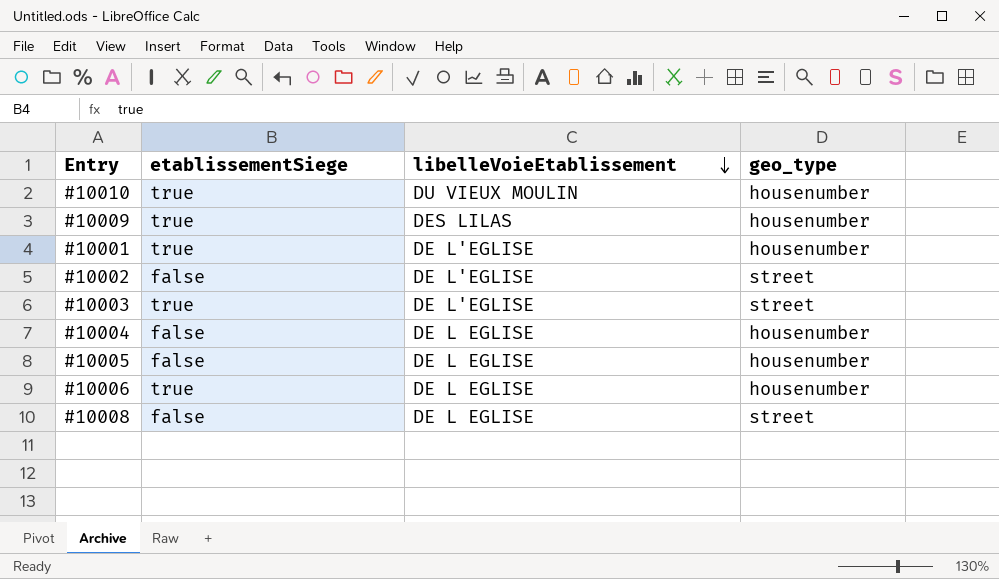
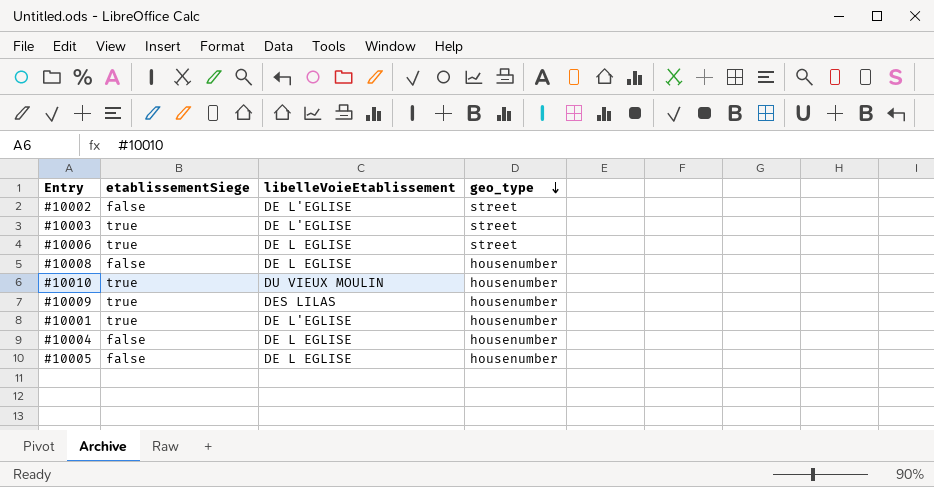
row order: libelleVoieEtablissement descending -> geo_type descending
#10006 | geo_type: housenumber -> street
#10008 | geo_type: street -> housenumber

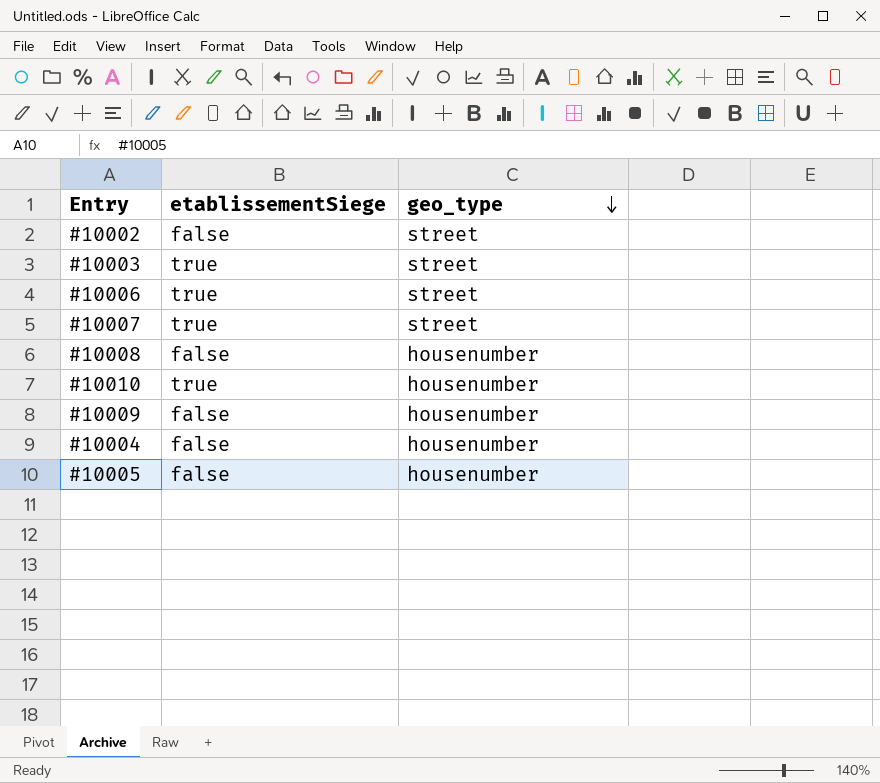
column libelleVoieEtablissement | position: 3 -> none
row #10001: true | DE L'EGLISE | housenumber -> none
row #10007: none -> true | street
#10009 | etablissementSiege: true -> false

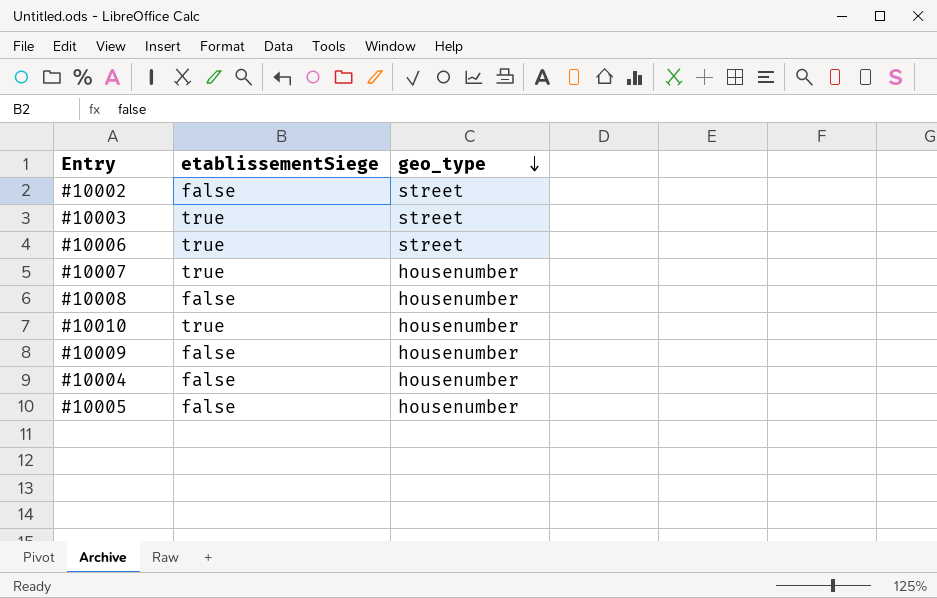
#10007 | geo_type: street -> housenumber

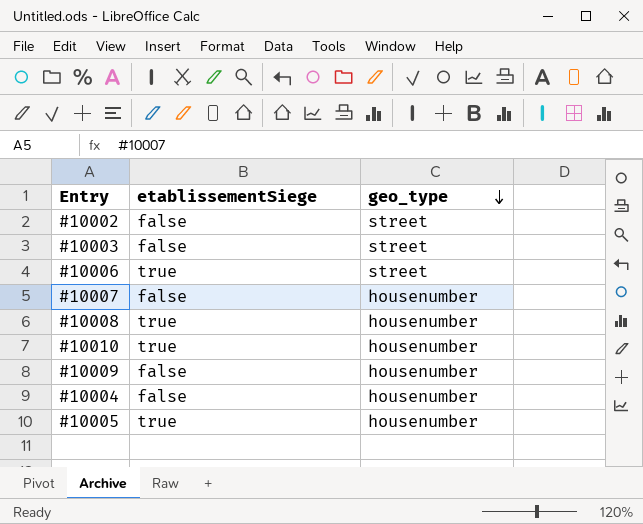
#10003 | etablissementSiege: true -> false
#10007 | etablissementSiege: true -> false
#10008 | etablissementSiege: false -> true
#10005 | etablissementSiege: false -> true

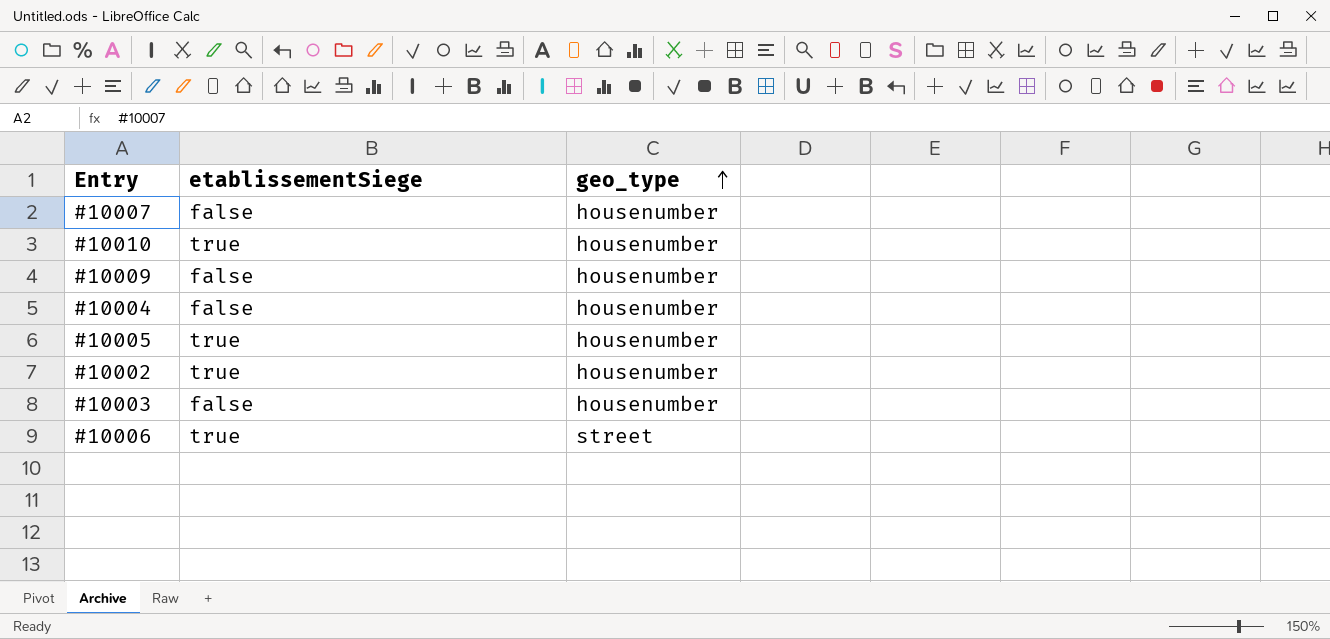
row order: geo_type descending -> geo_type ascending
row #10008: true | housenumber -> none
#10002 | etablissementSiege: false -> true
#10002 | geo_type: street -> housenumber
#10003 | geo_type: street -> housenumber

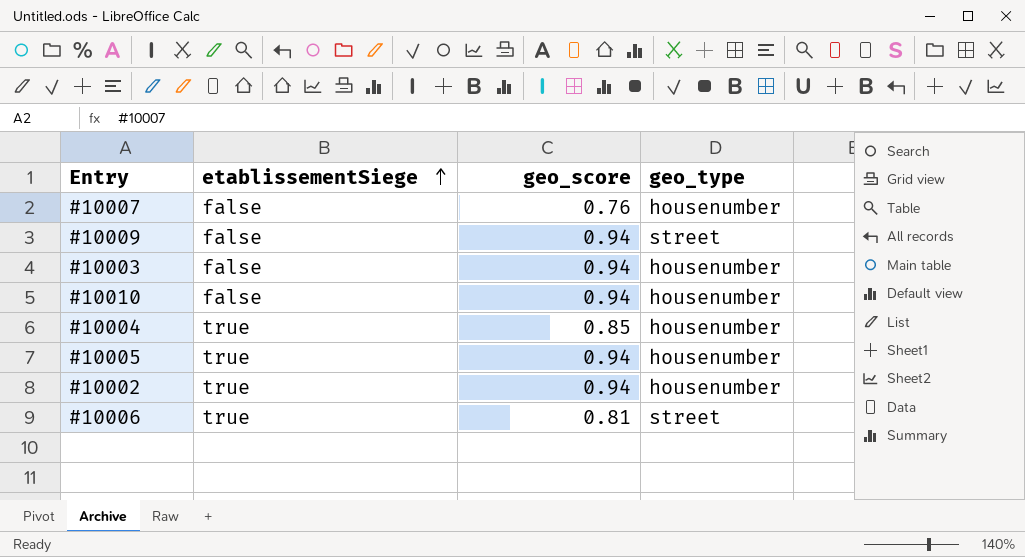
row order: geo_type ascending -> etablissementSiege ascending
column geo_score | position: none -> 3
#10009 | geo_type: housenumber -> street
#10010 | etablissementSiege: true -> false
#10004 | etablissementSiege: false -> true

